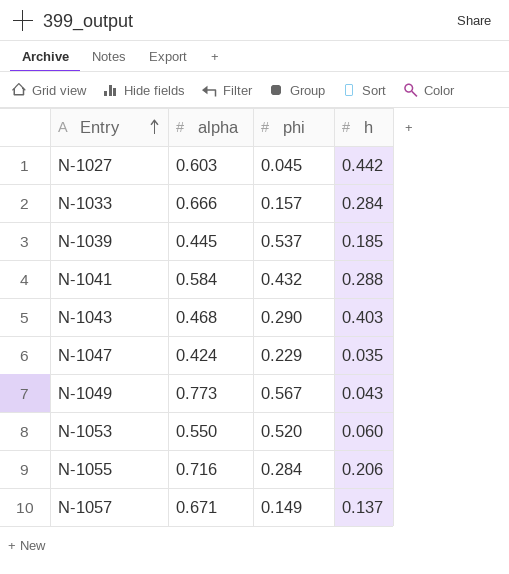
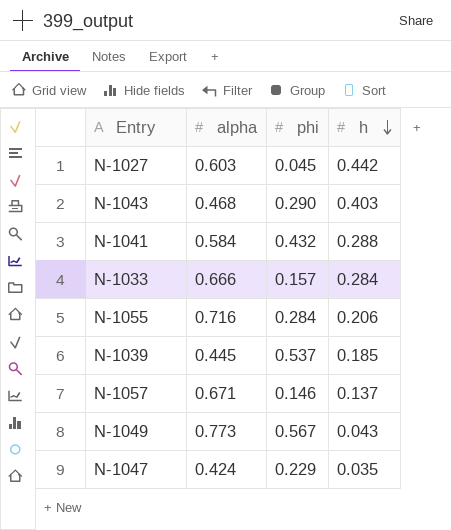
row order: Entry ascending -> h descending
row N-1053: 0.550 | 0.520 | 0.060 -> none
N-1057 | phi: 0.149 -> 0.146

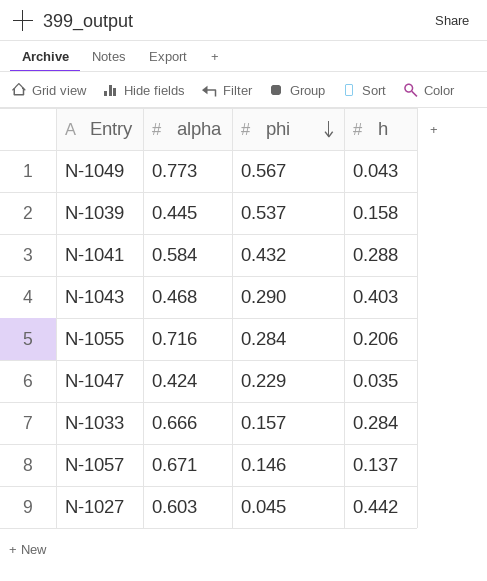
row order: h descending -> phi descending
N-1039 | h: 0.185 -> 0.158

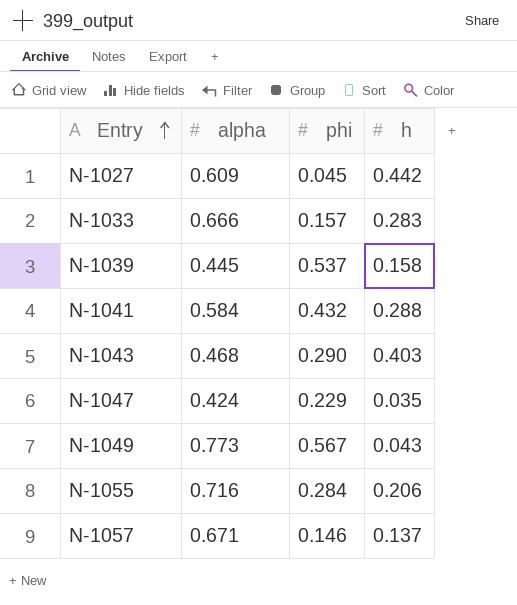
row order: phi descending -> Entry ascending
N-1027 | alpha: 0.603 -> 0.609
N-1033 | h: 0.284 -> 0.283

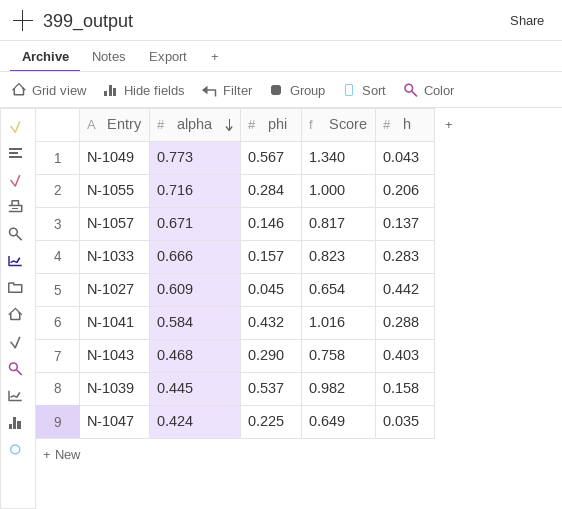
row order: Entry ascending -> alpha descending
column Score | formula: none -> [alpha] + [phi]
N-1047 | phi: 0.229 -> 0.225

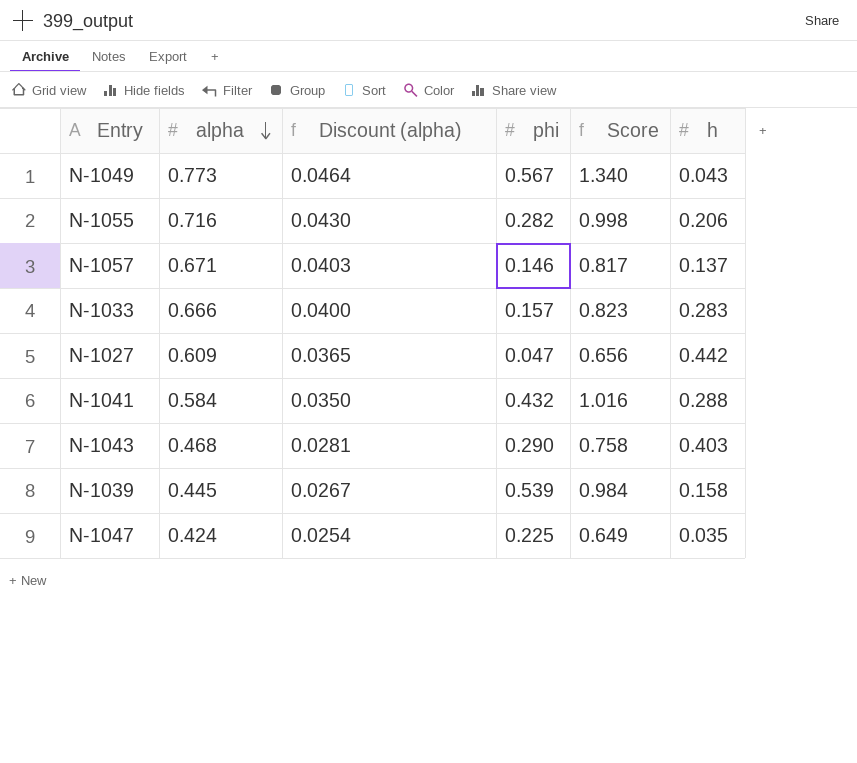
column Discount (alpha) | formula: none -> [alpha] * 0.06
N-1055 | phi: 0.284 -> 0.282
N-1055 | Score: 1.000 -> 0.998
N-1027 | phi: 0.045 -> 0.047
N-1027 | Score: 0.654 -> 0.656
N-1039 | phi: 0.537 -> 0.539
N-1039 | Score: 0.982 -> 0.984

